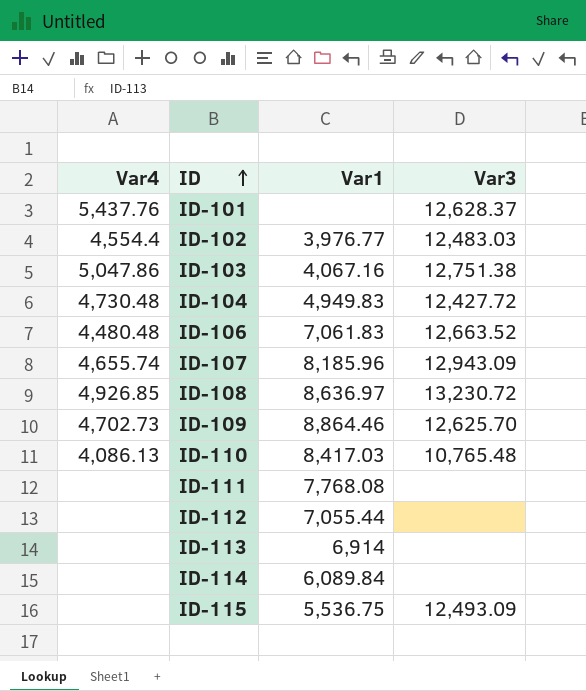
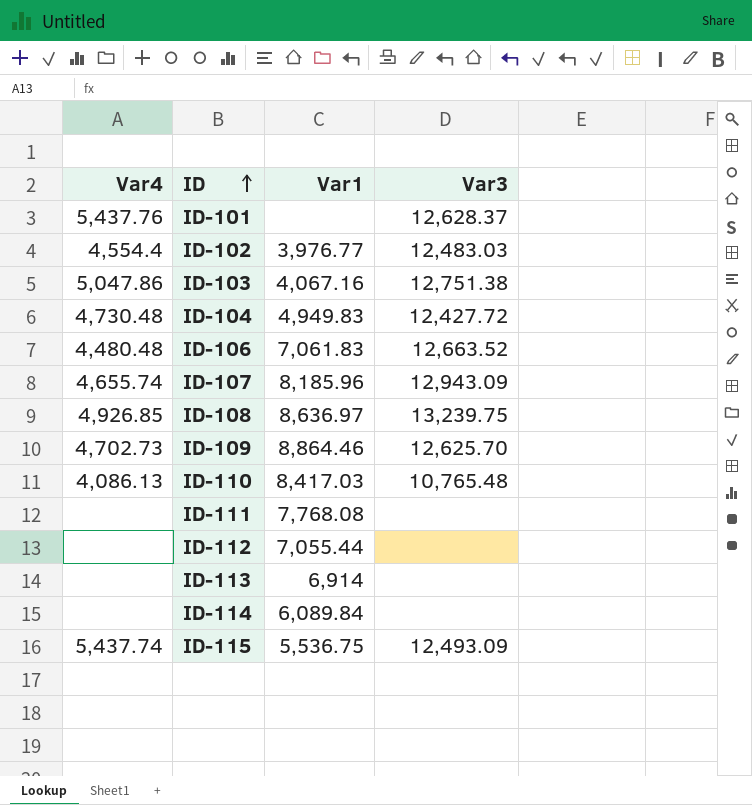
ID-108 | Var3: 13,230.72 -> 13,239.75
ID-115 | Var4: none -> 5,437.74

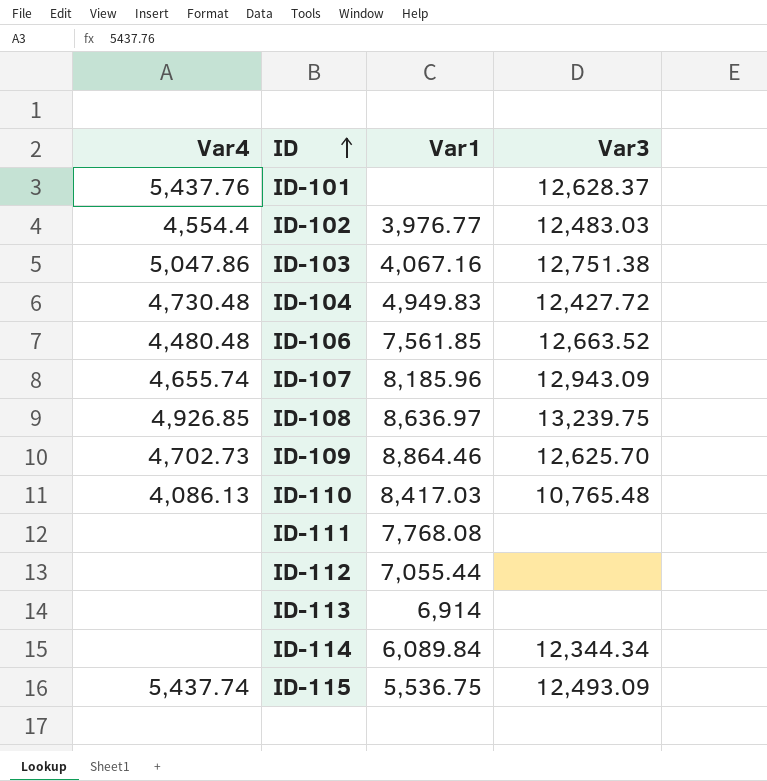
ID-106 | Var1: 7,061.83 -> 7,561.85
ID-114 | Var3: none -> 12,344.34

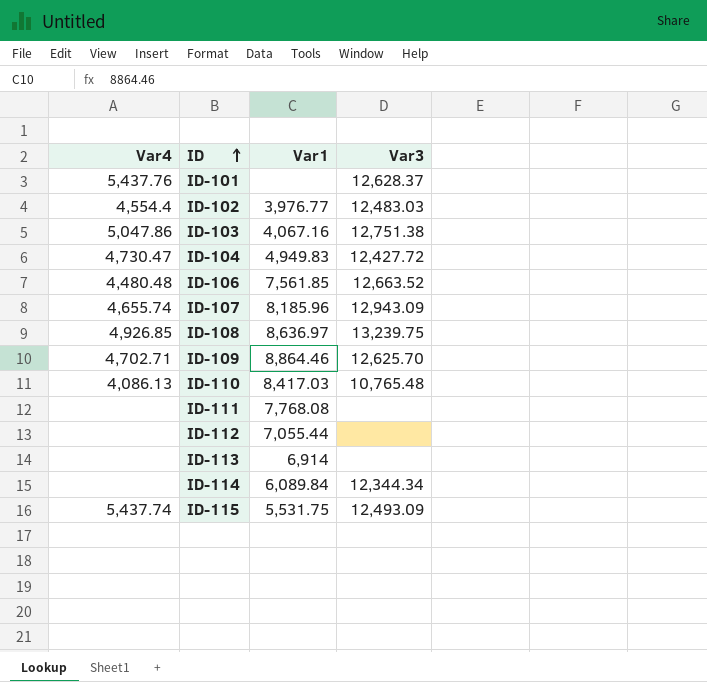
ID-104 | Var4: 4,730.48 -> 4,730.47
ID-109 | Var4: 4,702.73 -> 4,702.71
ID-115 | Var1: 5,536.75 -> 5,531.75

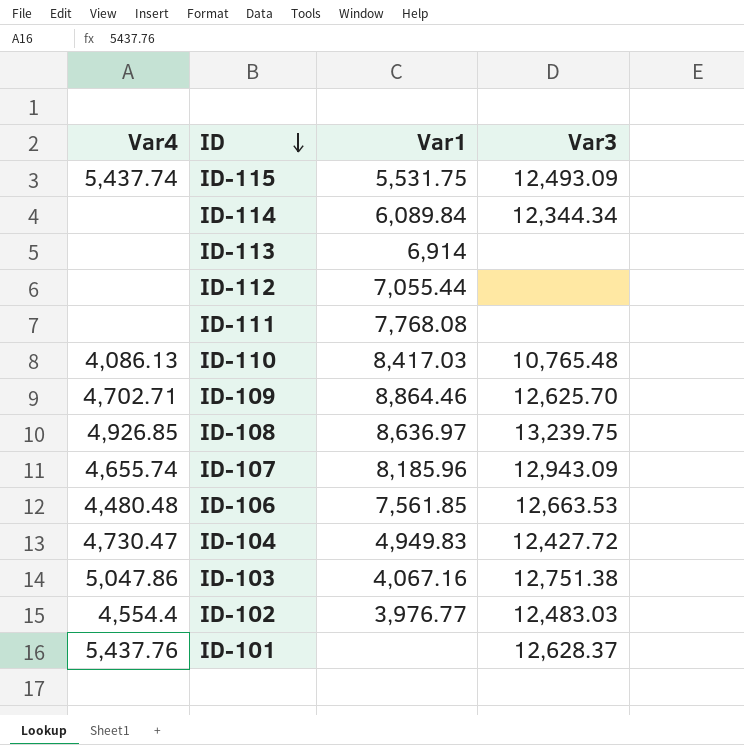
row order: ID ascending -> ID descending
ID-106 | Var3: 12,663.52 -> 12,663.53

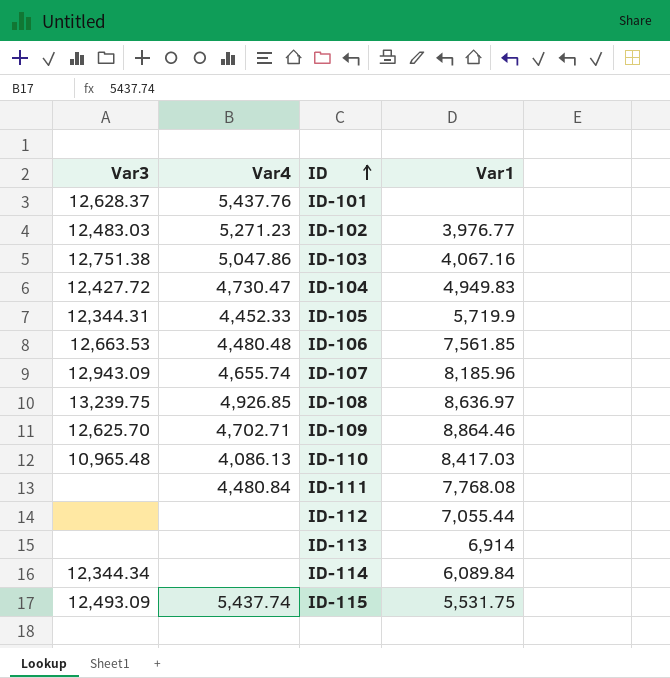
row order: ID descending -> ID ascending
column Var3 | position: 4 -> 1
ID-102 | Var4: 4,554.4 -> 5,271.23
row ID-105: none -> 12,344.31 | 4,452.33 | 5,719.9
ID-110 | Var3: 10,765.48 -> 10,965.48
ID-111 | Var4: none -> 4,480.84

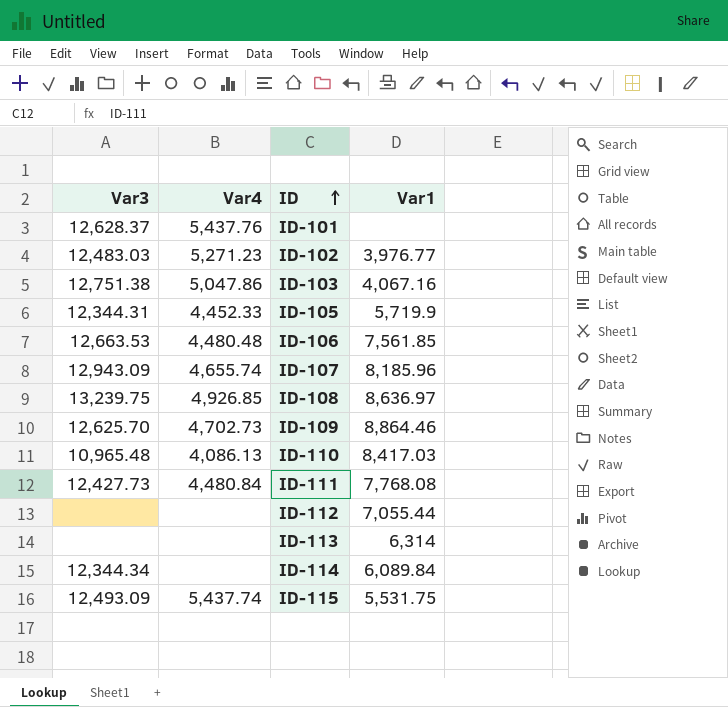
row ID-104: 12,427.72 | 4,730.47 | 4,949.83 -> none
ID-109 | Var4: 4,702.71 -> 4,702.73
ID-111 | Var3: none -> 12,427.73
ID-113 | Var1: 6,914 -> 6,314

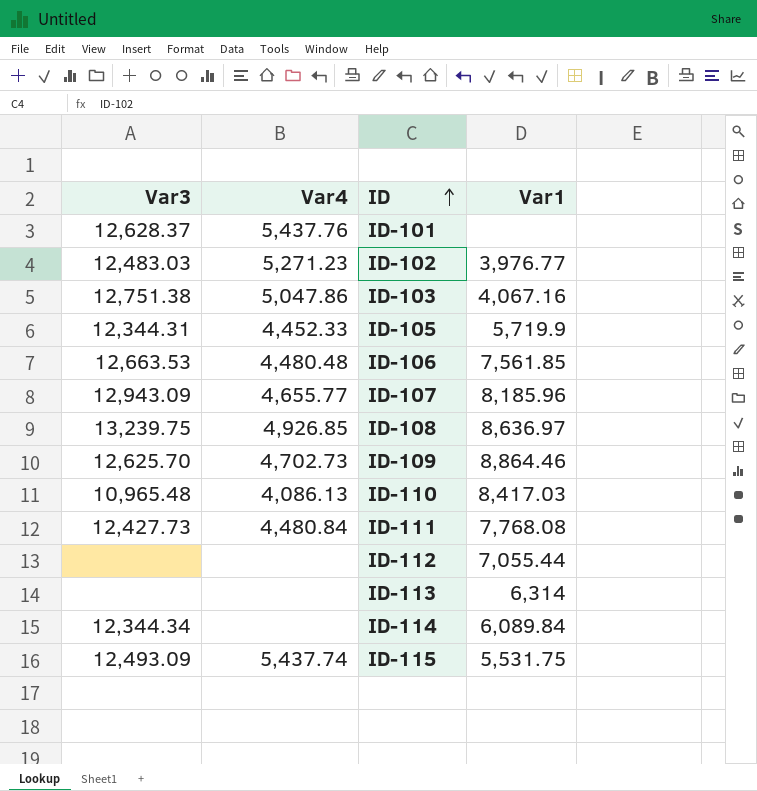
ID-107 | Var4: 4,655.74 -> 4,655.77

